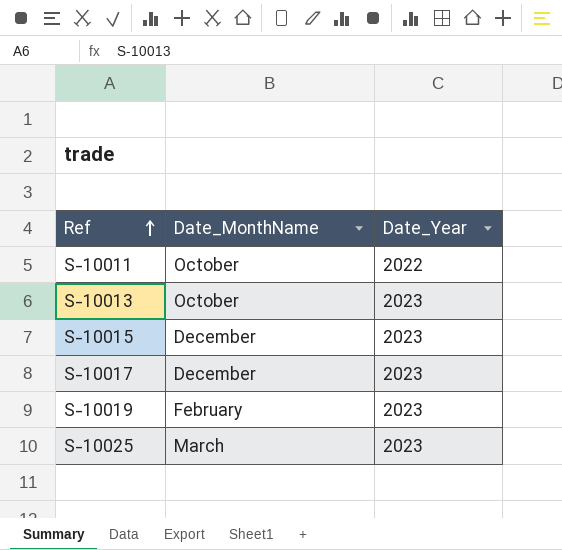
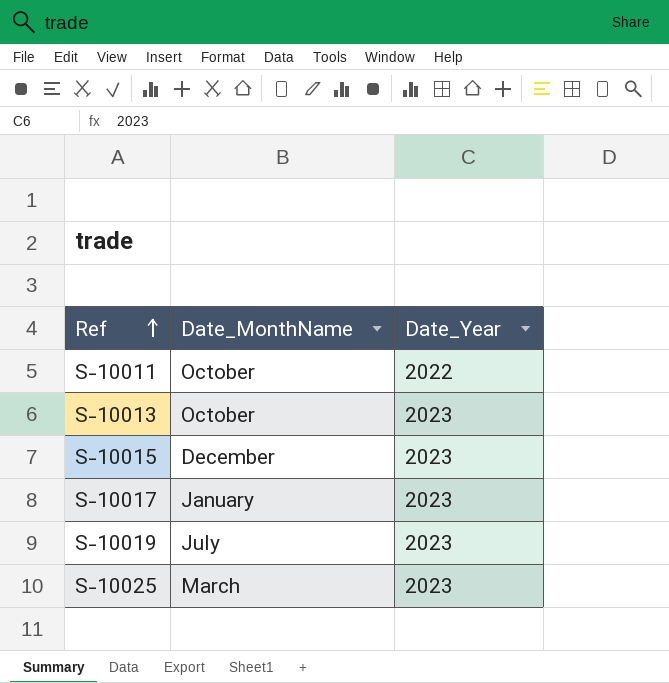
S-10017 | Date_MonthName: December -> January
S-10019 | Date_MonthName: February -> July

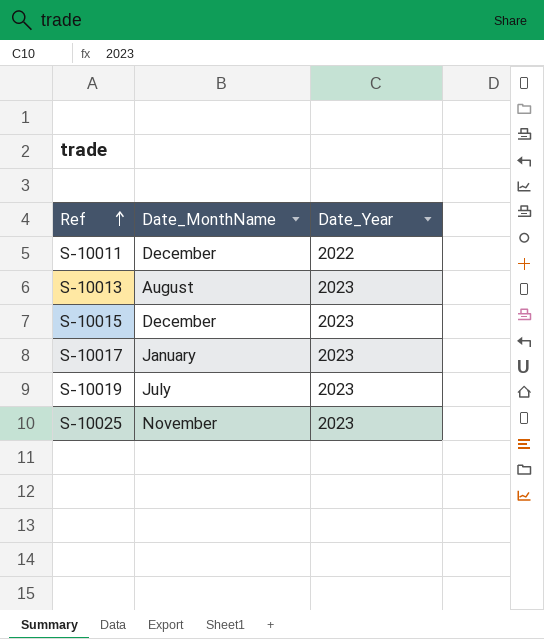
S-10011 | Date_MonthName: October -> December
S-10013 | Date_MonthName: October -> August
S-10025 | Date_MonthName: March -> November

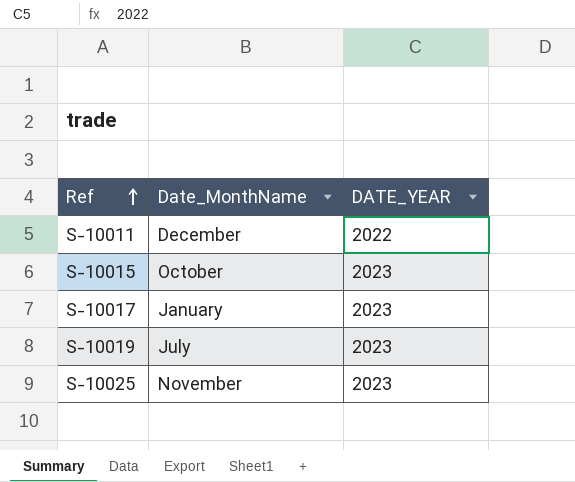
column name: Date_Year -> DATE_YEAR
row S-10013: August | 2023 -> none
S-10015 | Date_MonthName: December -> October

